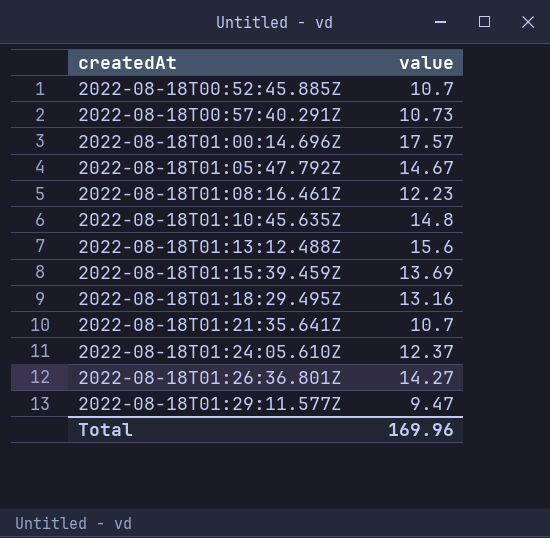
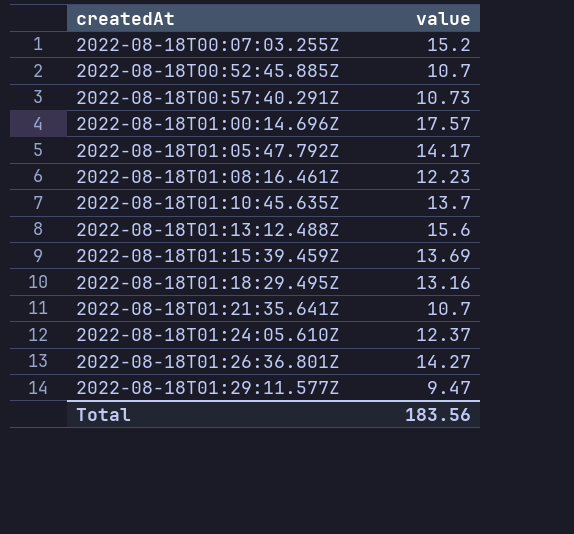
row 2022-08-18T00:07:03.255Z: none -> 15.2
2022-08-18T01:05:47.792Z | value: 14.67 -> 14.17
2022-08-18T01:10:45.635Z | value: 14.8 -> 13.7
Total | value: 169.96 -> 183.56

